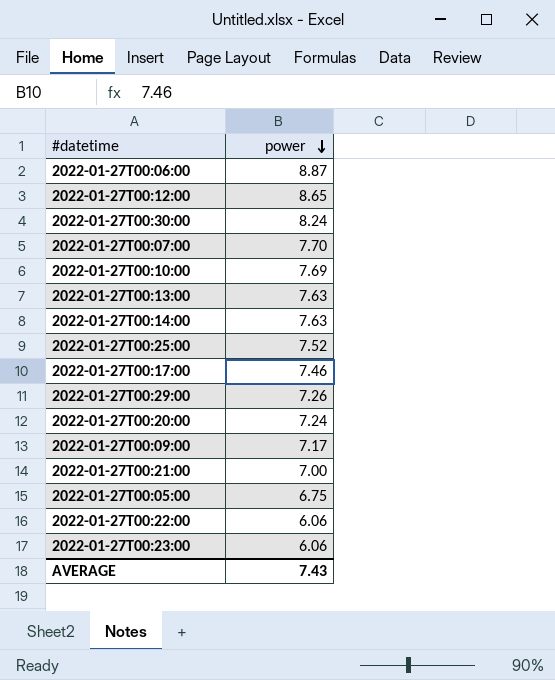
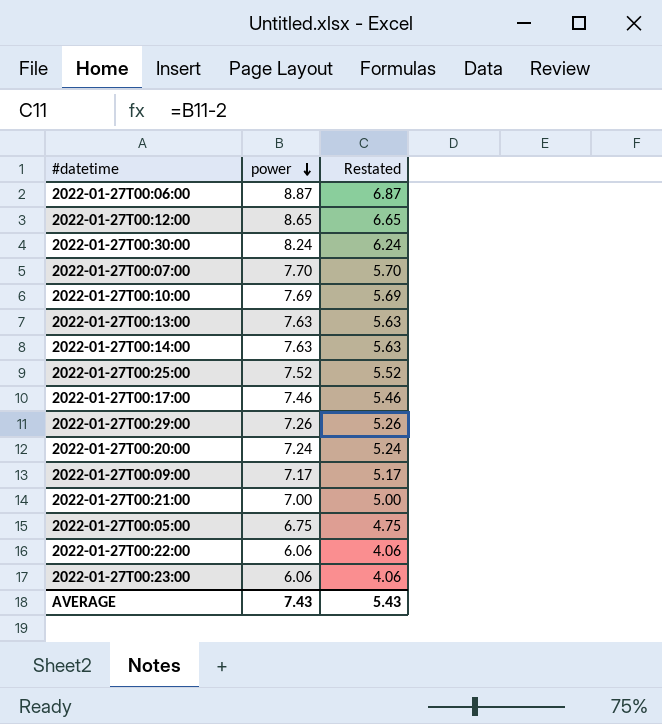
column Restated | formula: none -> [power] - 2

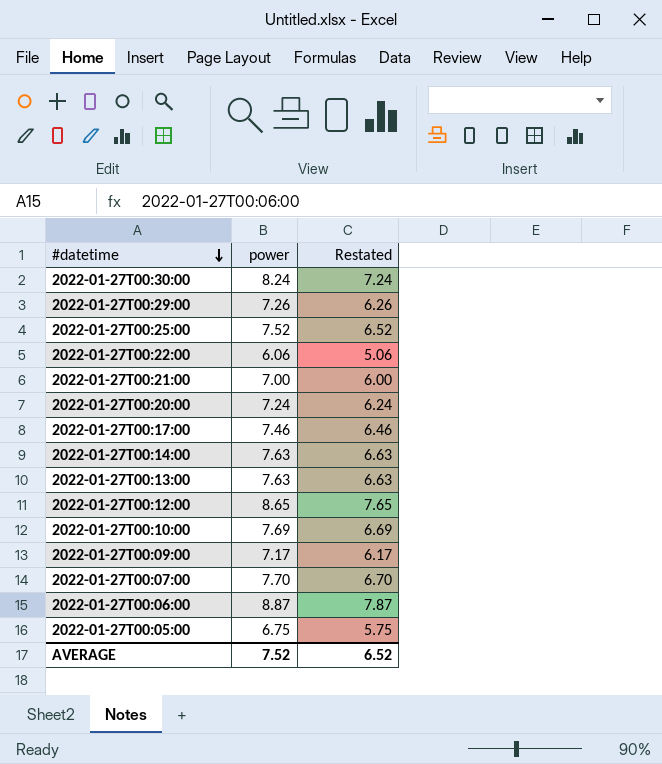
row order: power descending -> #datetime descending
column Restated | formula: [power] - 2 -> [power] - 1
row 2022-01-27T00:23:00: 6.06 | 4.06 -> none
AVERAGE | power: 7.43 -> 7.52
AVERAGE | Restated: 5.43 -> 6.52

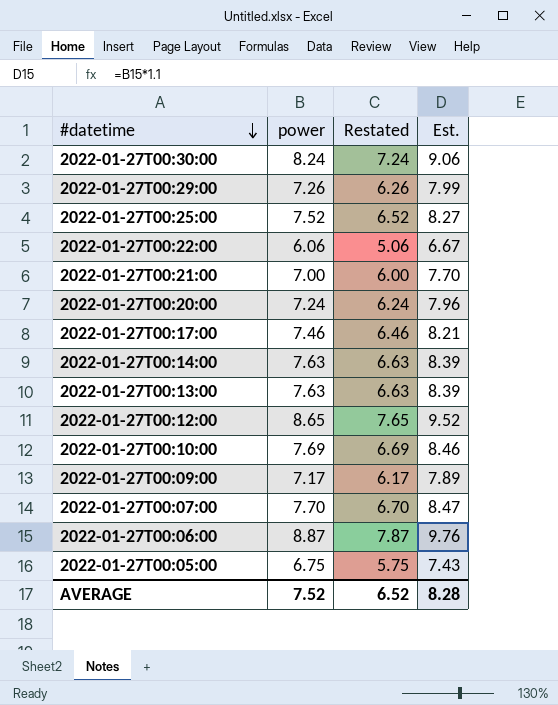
column Est. | formula: none -> [power] * 1.1

